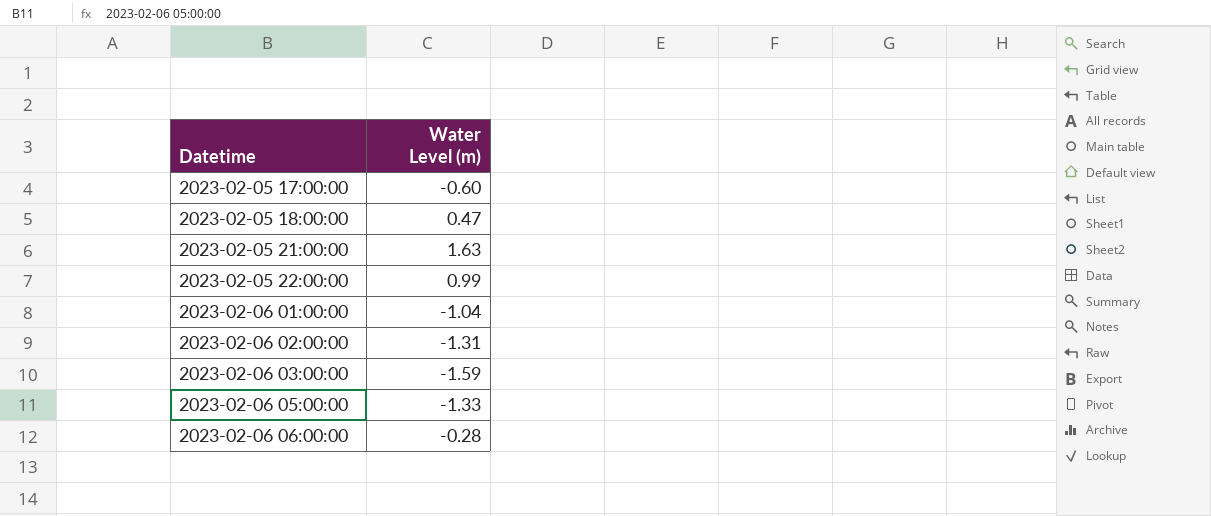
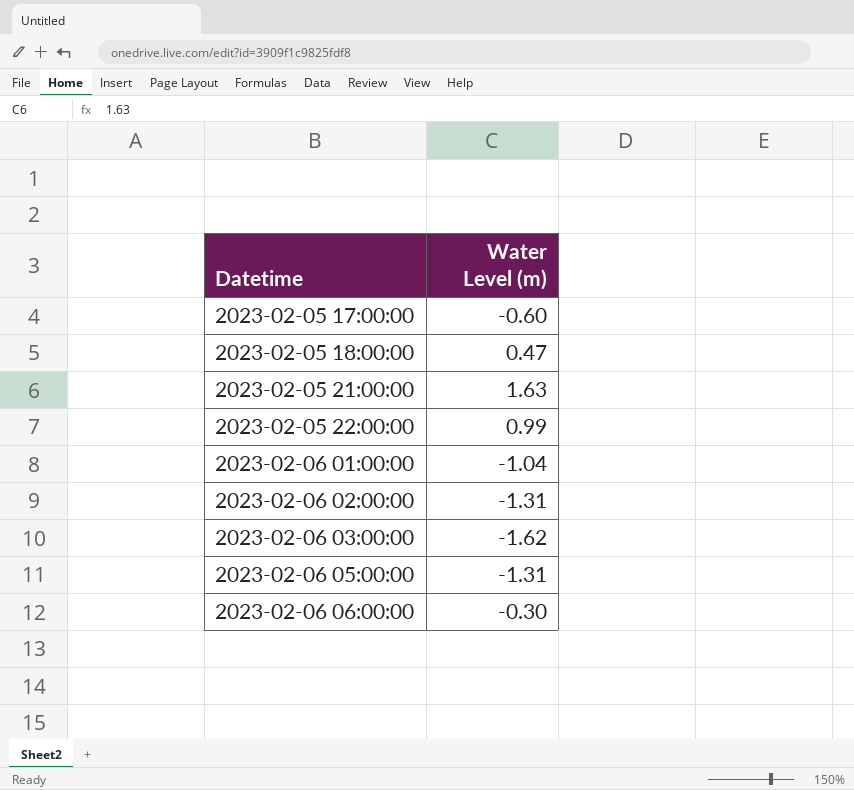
2023-02-06 03:00:00 | Water Level (m): -1.59 -> -1.62
2023-02-06 05:00:00 | Water Level (m): -1.33 -> -1.31
2023-02-06 06:00:00 | Water Level (m): -0.28 -> -0.30

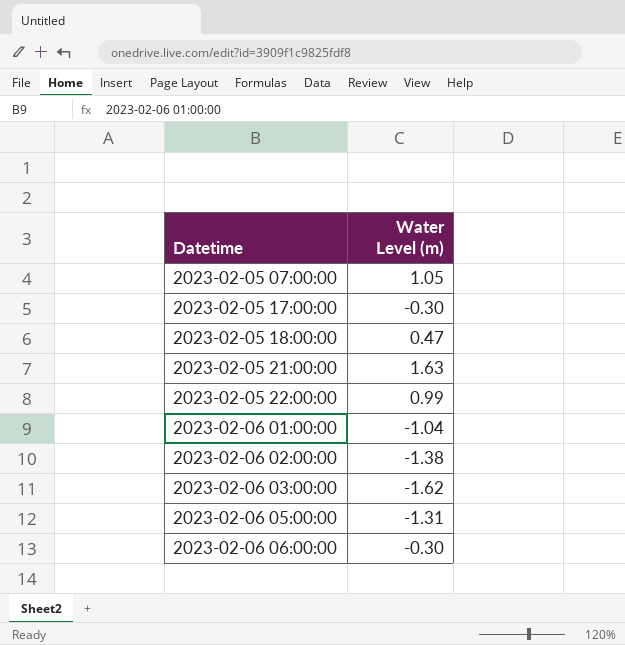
row 2023-02-05 07:00:00: none -> 1.05
2023-02-05 17:00:00 | Water Level (m): -0.60 -> -0.30
2023-02-06 02:00:00 | Water Level (m): -1.31 -> -1.38

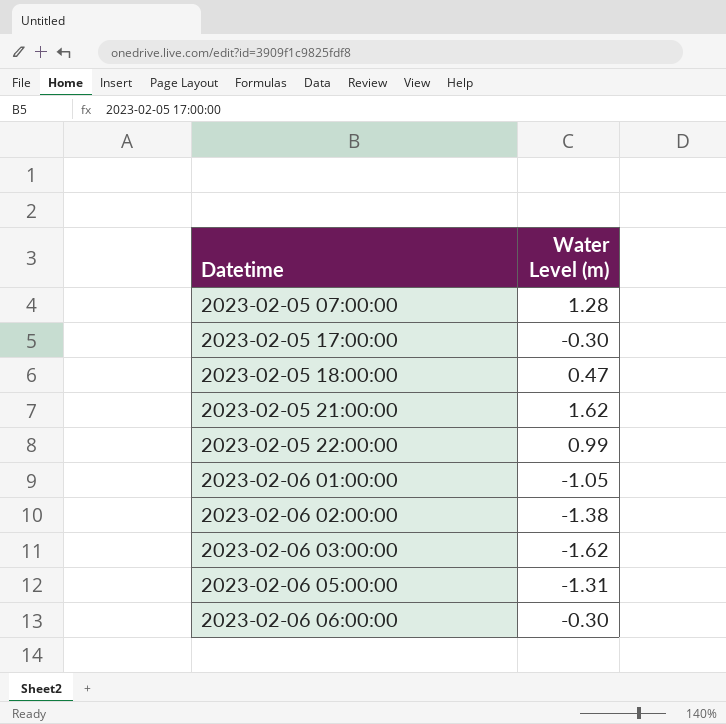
2023-02-05 07:00:00 | Water Level (m): 1.05 -> 1.28
2023-02-05 21:00:00 | Water Level (m): 1.63 -> 1.62
2023-02-06 01:00:00 | Water Level (m): -1.04 -> -1.05

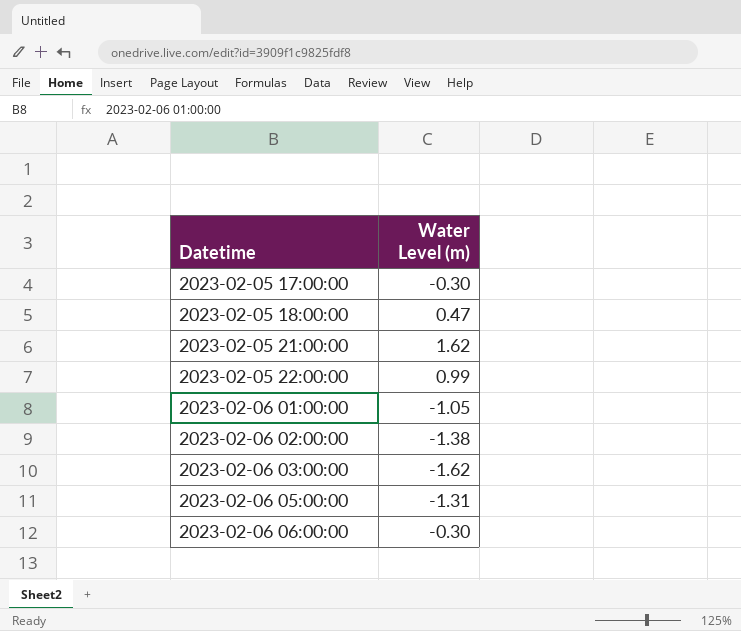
row 2023-02-05 07:00:00: 1.28 -> none

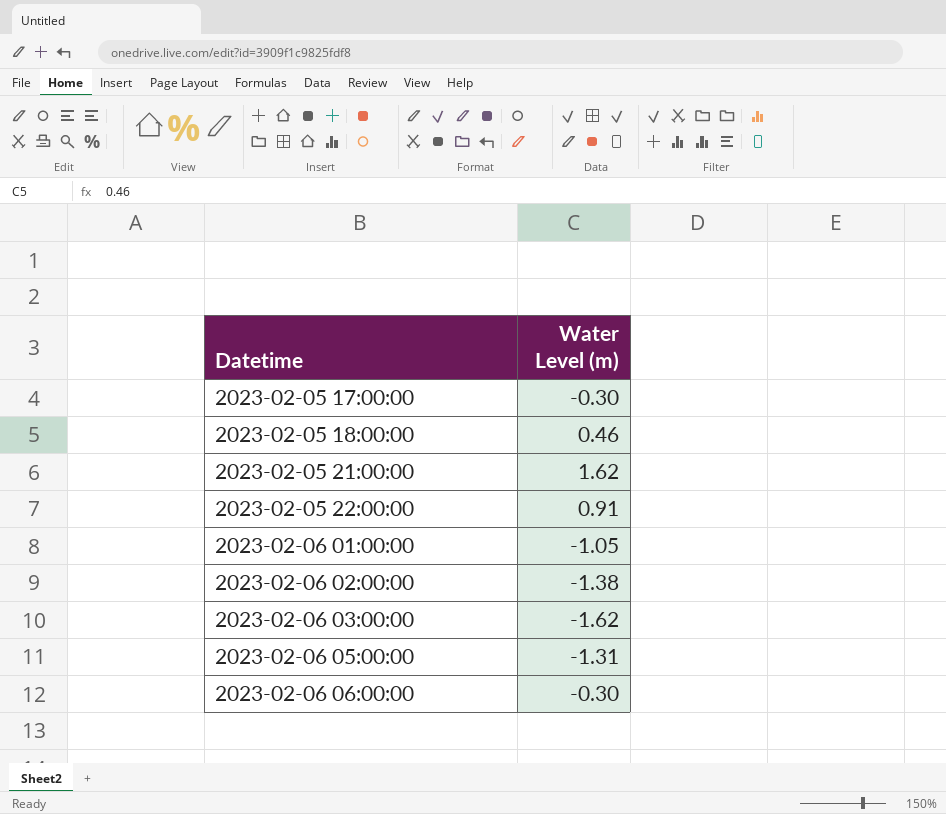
2023-02-05 18:00:00 | Water Level (m): 0.47 -> 0.46
2023-02-05 22:00:00 | Water Level (m): 0.99 -> 0.91

